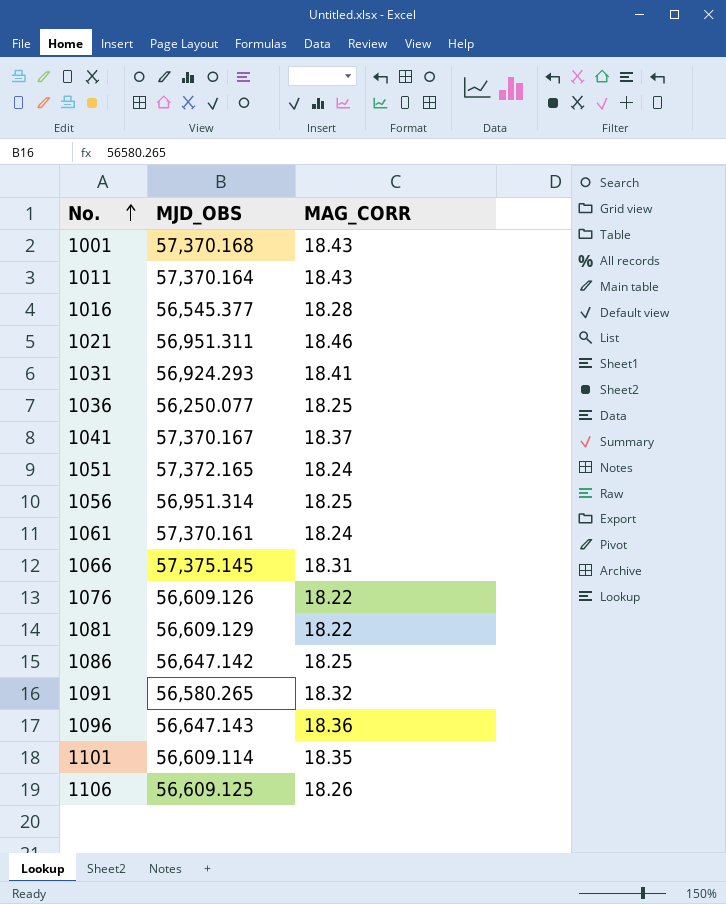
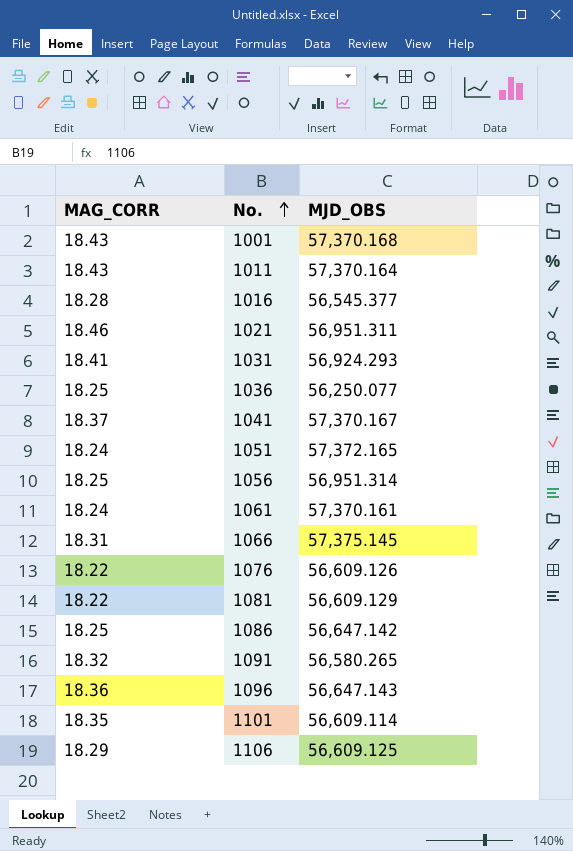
column MAG_CORR | position: 3 -> 1
1106 | MAG_CORR: 18.26 -> 18.29

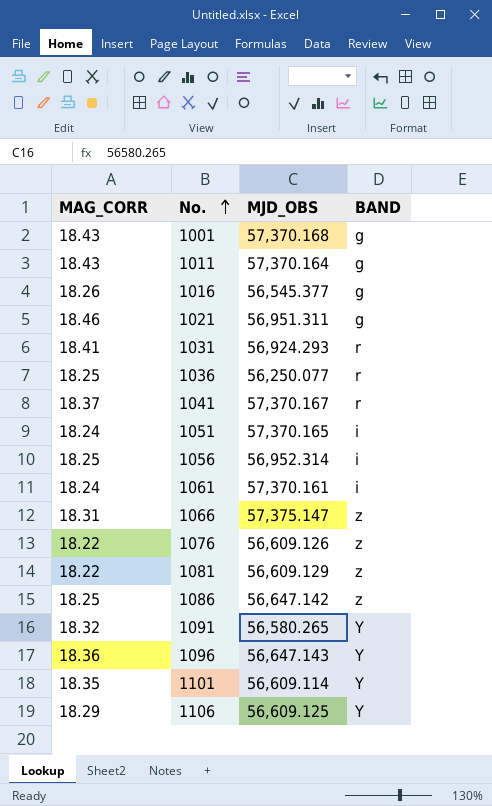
column BAND | position: none -> 4
1016 | MAG_CORR: 18.28 -> 18.26
1051 | MJD_OBS: 57,372.165 -> 57,370.165
1056 | MJD_OBS: 56,951.314 -> 56,952.314
1066 | MJD_OBS: 57,375.145 -> 57,375.147

